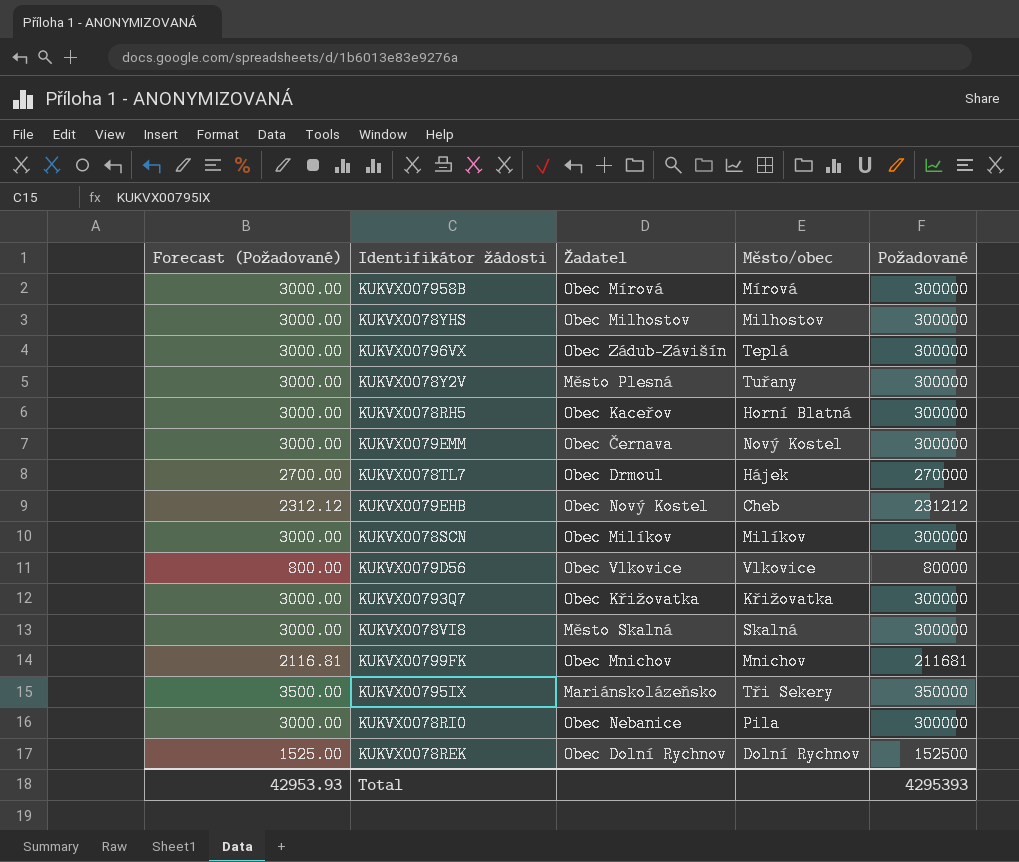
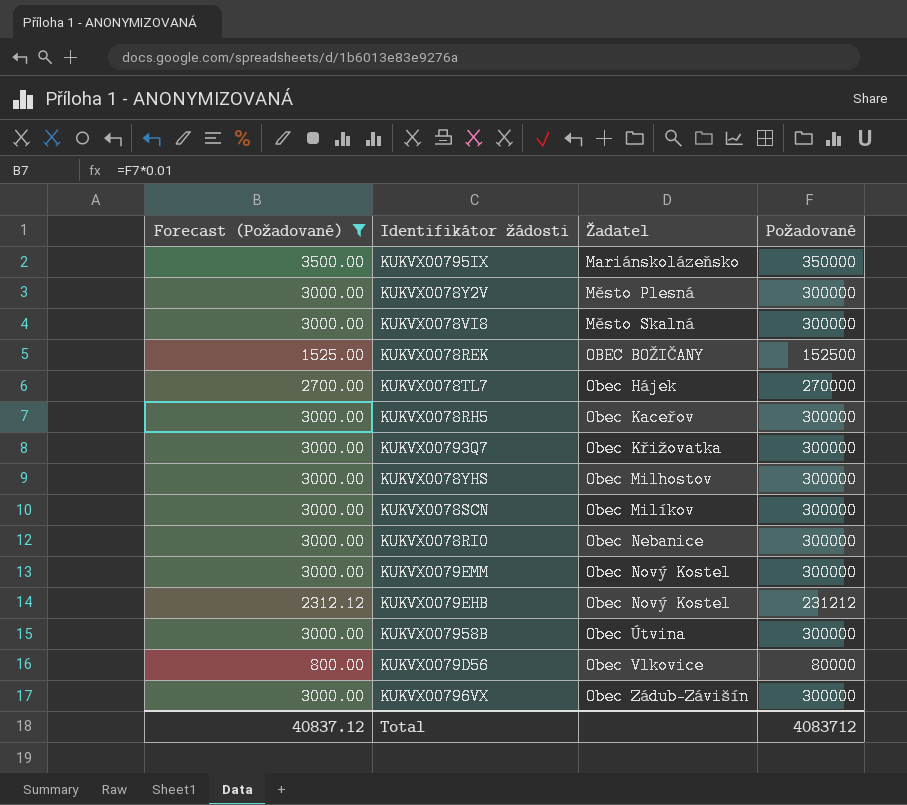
filter: none -> Forecast (Požadované) != 2116.81
row order: none -> Žadatel ascending
column Město/obec | position: 4 -> none
KUKVX0078REK | Žadatel: Obec Dolní Rychnov -> OBEC BOŽIČANY
KUKVX0078TL7 | Žadatel: Obec Drmoul -> Obec Hájek
KUKVX0079EMM | Žadatel: Obec Černava -> Obec Nový Kostel
KUKVX007958B | Žadatel: Obec Mírová -> Obec Útvina
Total | Forecast (Požadované): 42953.93 -> 40837.12
Total | Požadované: 4295393 -> 4083712

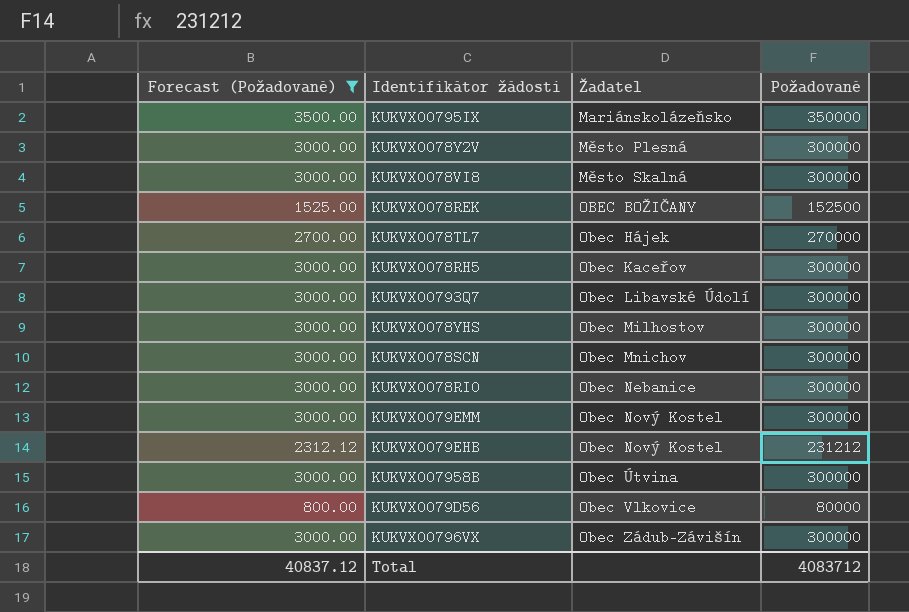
KUKVX00793Q7 | Žadatel: Obec Křižovatka -> Obec Libavské Údolí
KUKVX0078SCN | Žadatel: Obec Milíkov -> Obec Mnichov

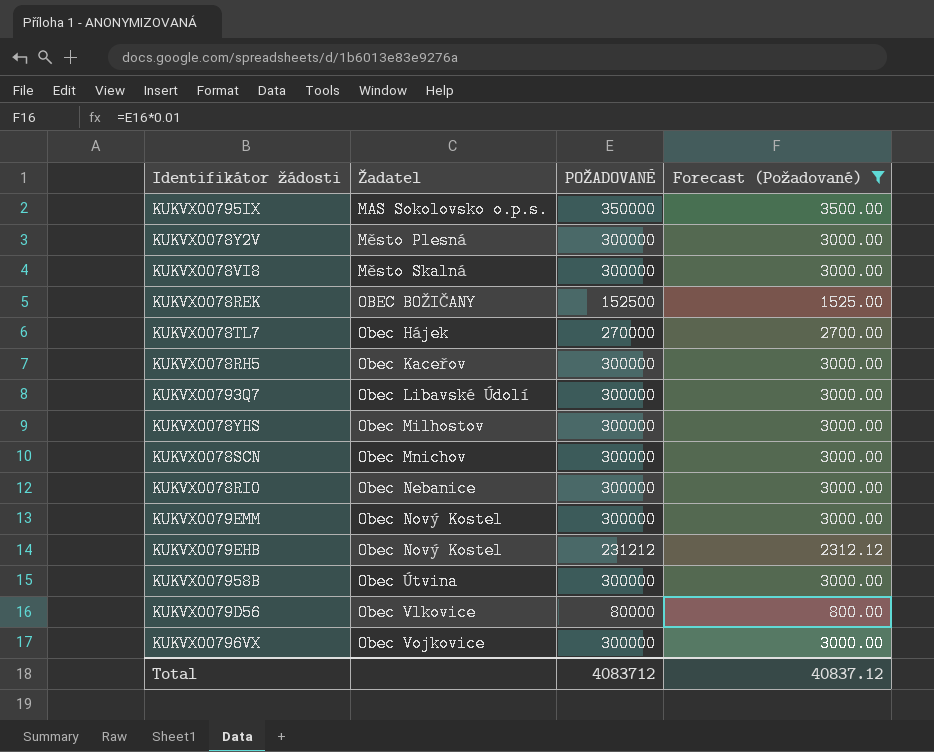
column name: Požadované -> POŽADOVANÉ
column Forecast (Požadované) | position: 1 -> 4
KUKVX00795IX | Žadatel: Mariánskolázeňsko -> MAS Sokolovsko o.p.s.
KUKVX00796VX | Žadatel: Obec Zádub-Závišín -> Obec Vojkovice

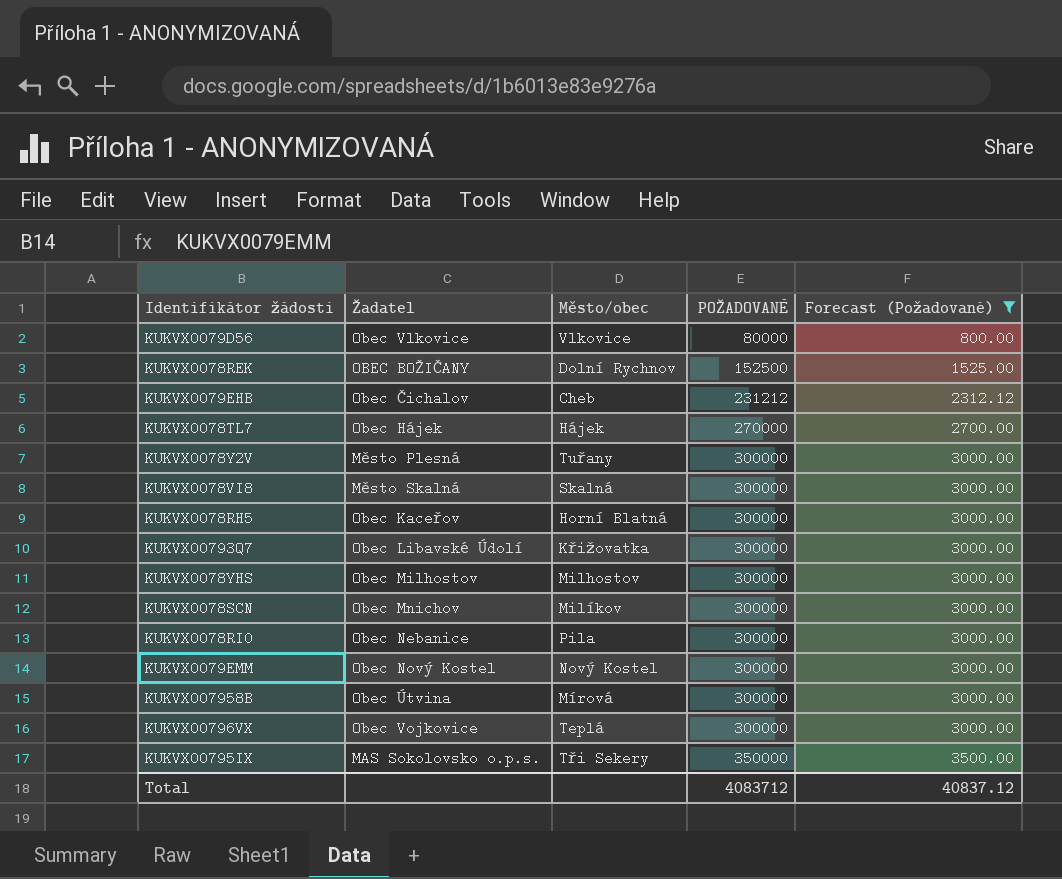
row order: Žadatel ascending -> POŽADOVANÉ ascending
column Město/obec | position: none -> 3
KUKVX0079EHB | Žadatel: Obec Nový Kostel -> Obec Čichalov

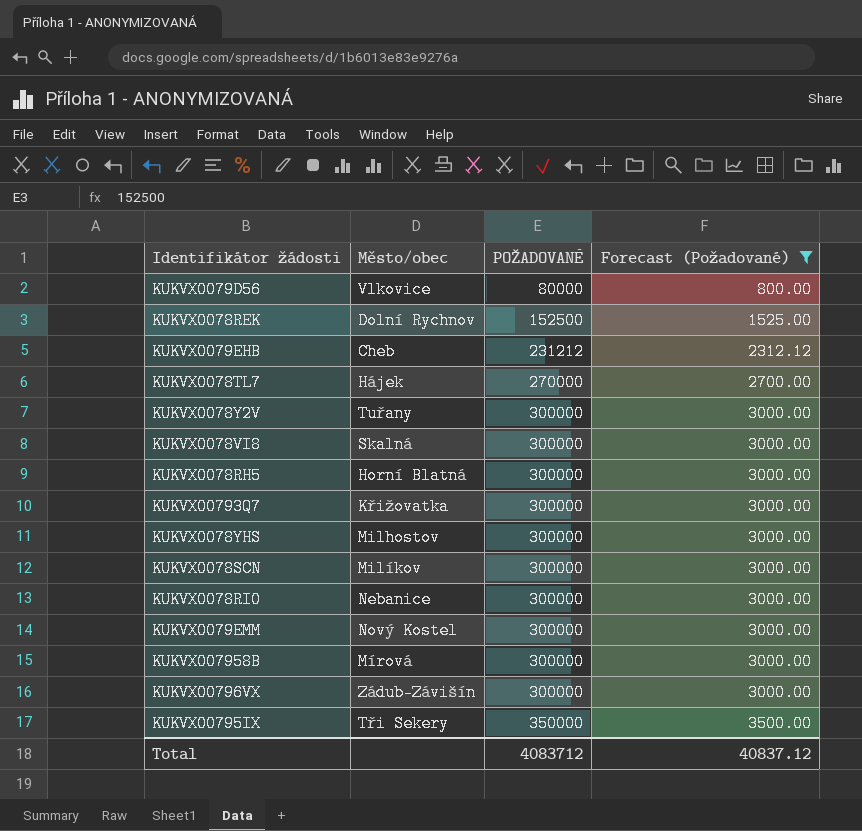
column Žadatel | position: 2 -> none
KUKVX0078RI0 | Město/obec: Pila -> Nebanice
KUKVX00796VX | Město/obec: Teplá -> Zádub-Závišín

